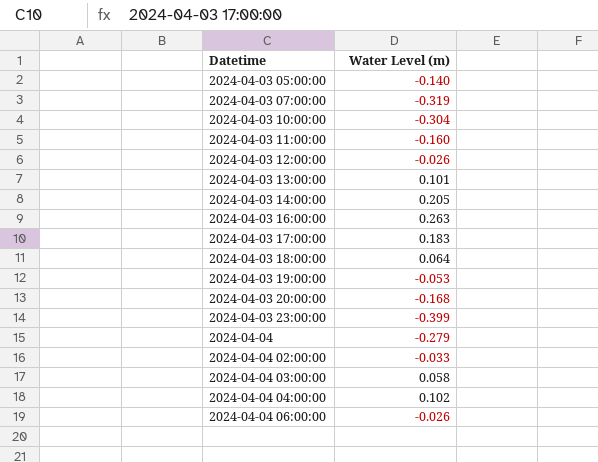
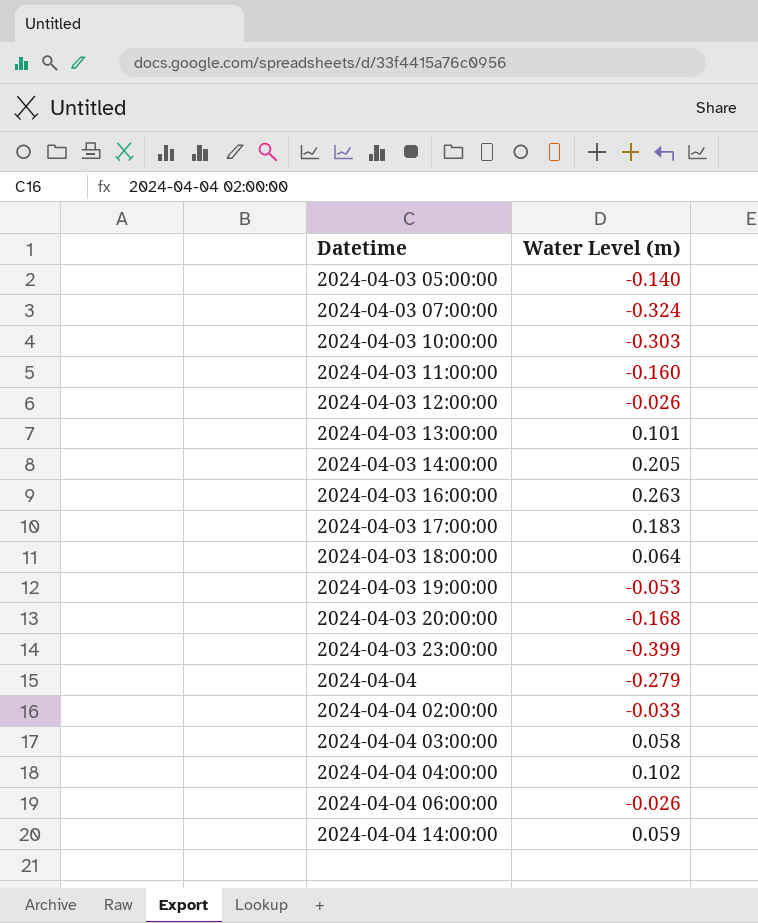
2024-04-03 07:00:00 | Water Level (m): -0.319 -> -0.324
2024-04-03 10:00:00 | Water Level (m): -0.304 -> -0.303
row 2024-04-04 14:00:00: none -> 0.059

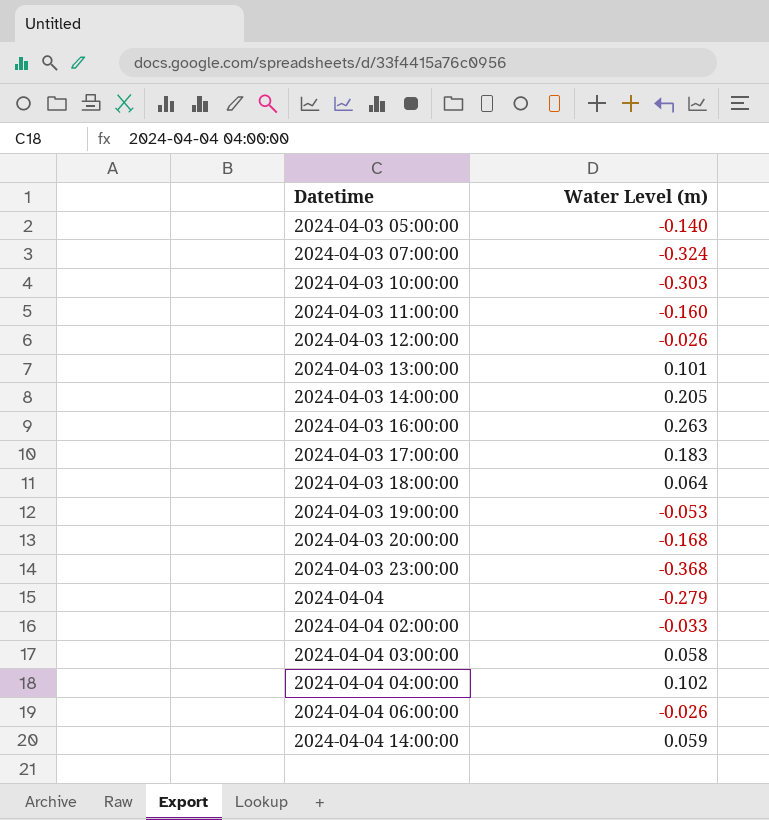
2024-04-03 23:00:00 | Water Level (m): -0.399 -> -0.368

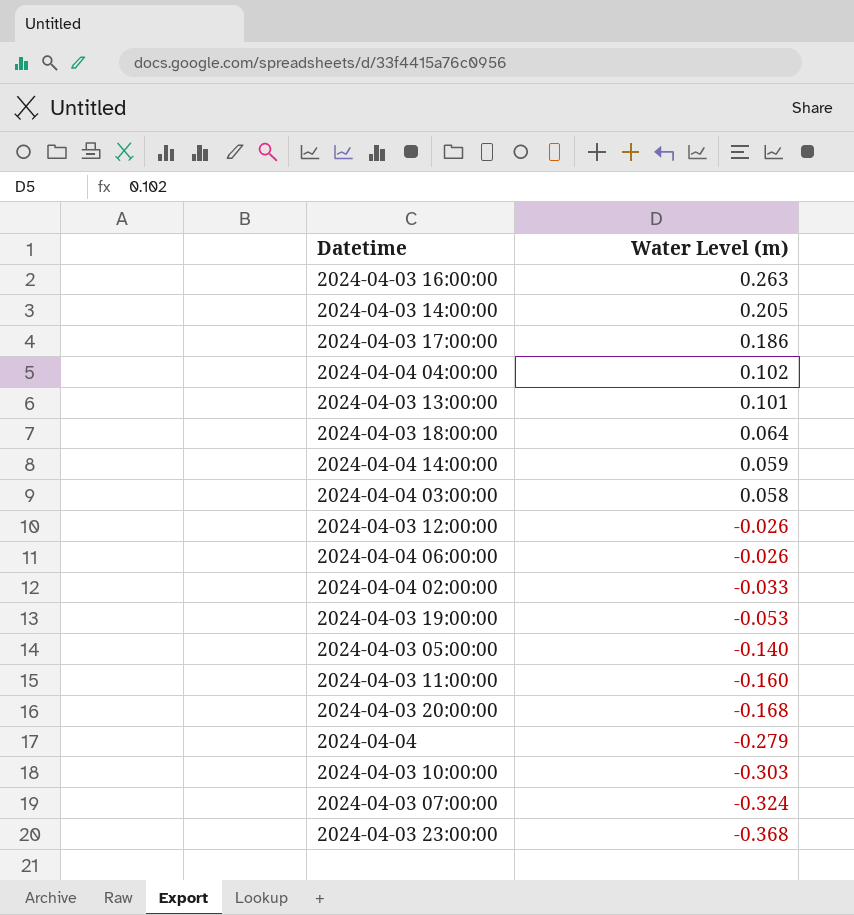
row order: Datetime ascending -> Water Level (m) descending
2024-04-03 17:00:00 | Water Level (m): 0.183 -> 0.186

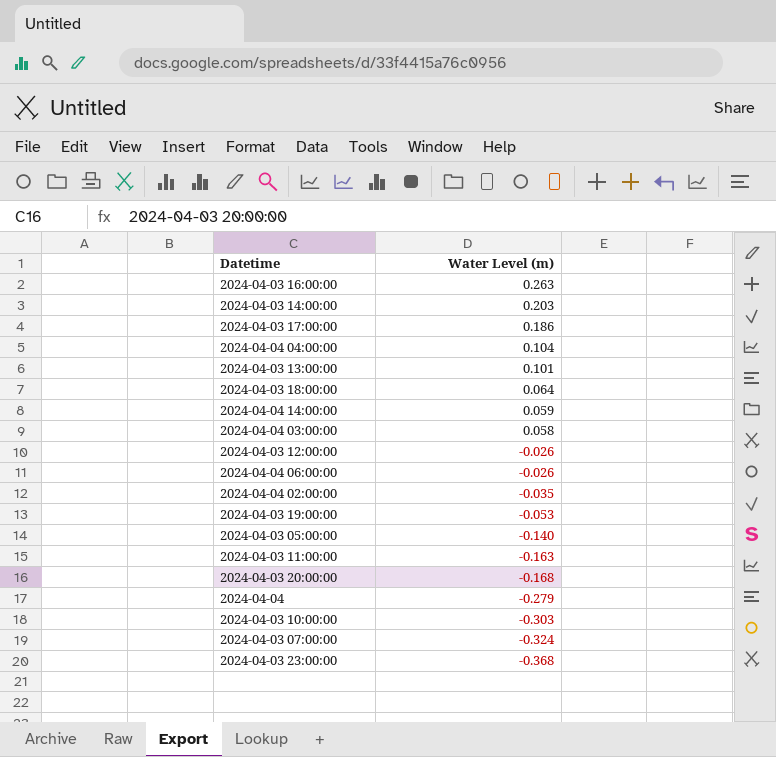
2024-04-03 14:00:00 | Water Level (m): 0.205 -> 0.203
2024-04-04 04:00:00 | Water Level (m): 0.102 -> 0.104
2024-04-04 02:00:00 | Water Level (m): -0.033 -> -0.035
2024-04-03 11:00:00 | Water Level (m): -0.160 -> -0.163

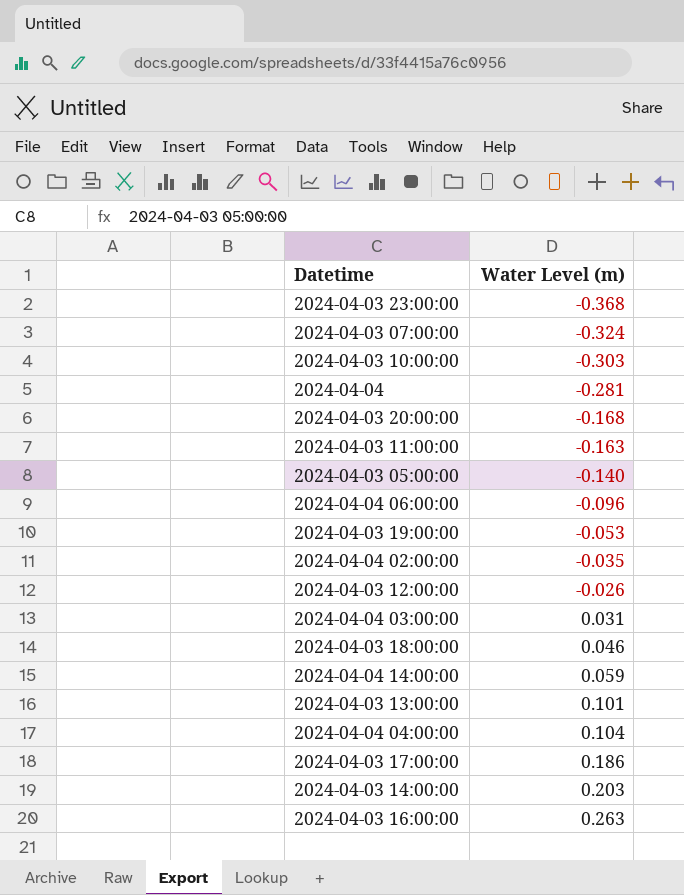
row order: Water Level (m) descending -> Water Level (m) ascending
2024-04-04 | Water Level (m): -0.279 -> -0.281
2024-04-04 06:00:00 | Water Level (m): -0.026 -> -0.096
2024-04-04 03:00:00 | Water Level (m): 0.058 -> 0.031
2024-04-03 18:00:00 | Water Level (m): 0.064 -> 0.046

